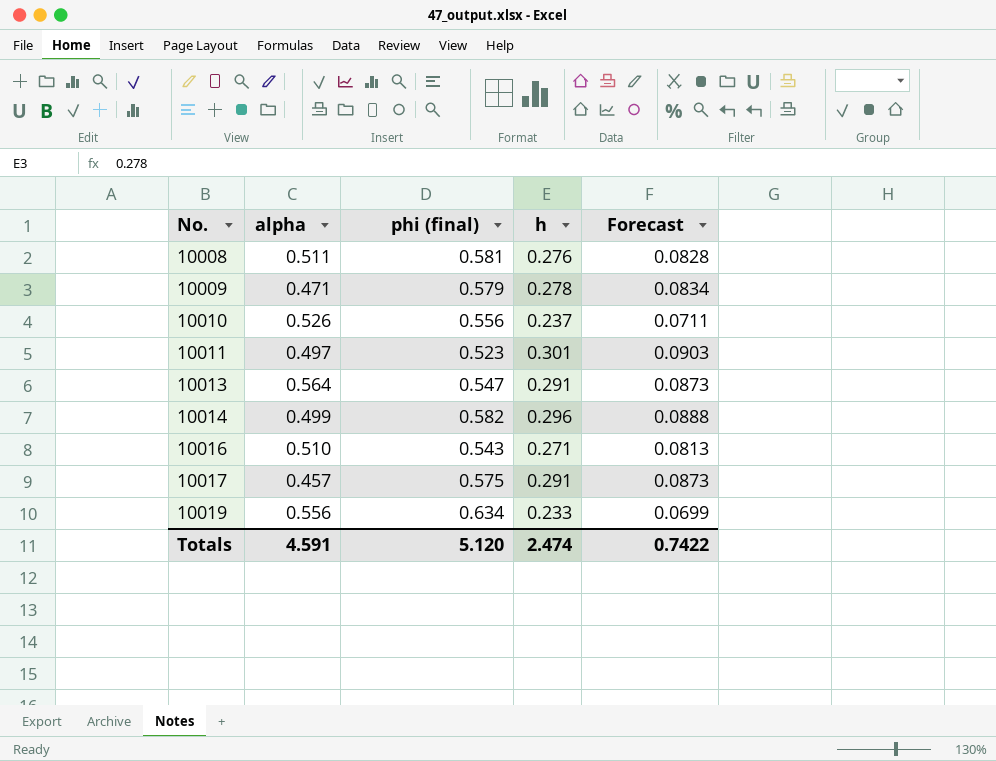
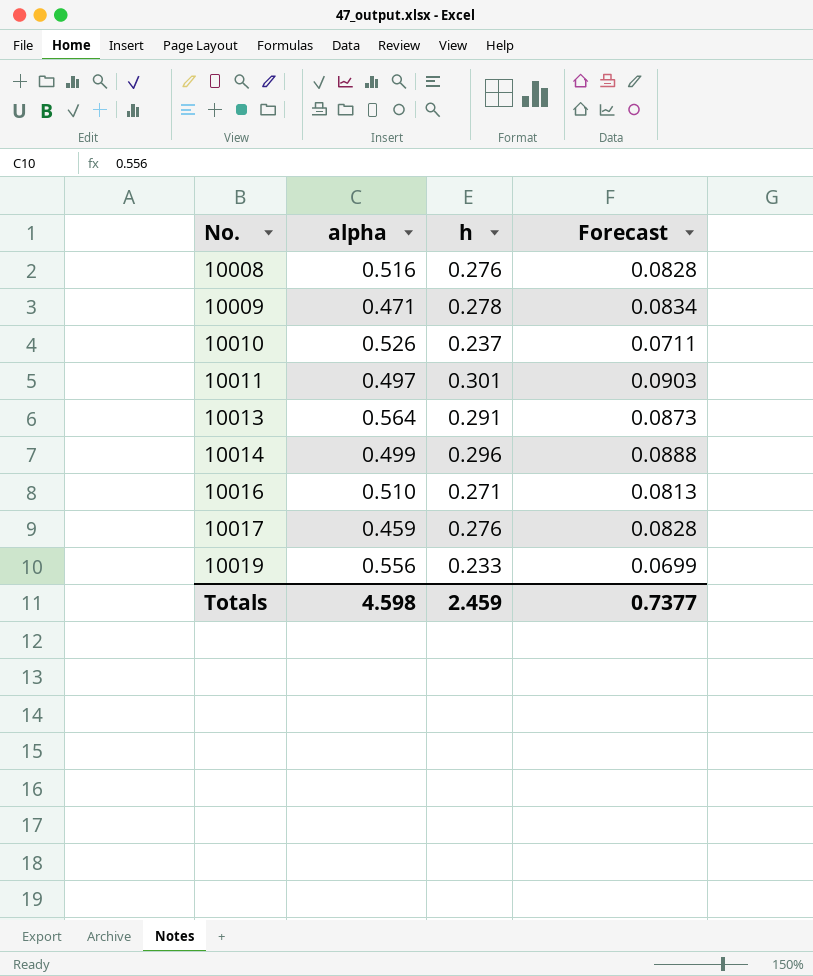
column phi (final) | position: 3 -> none
10008 | alpha: 0.511 -> 0.516
10017 | alpha: 0.457 -> 0.459
10017 | h: 0.291 -> 0.276
10017 | Forecast: 0.0873 -> 0.0828
Totals | alpha: 4.591 -> 4.598
Totals | h: 2.474 -> 2.459
Totals | Forecast: 0.7422 -> 0.7377

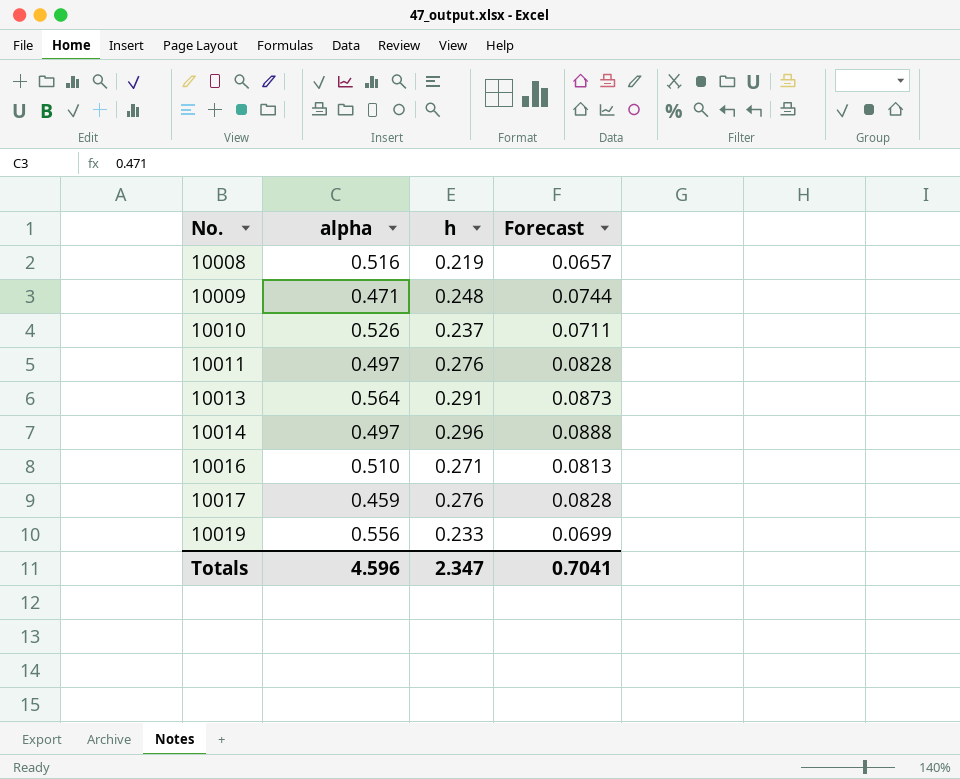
10008 | h: 0.276 -> 0.219
10008 | Forecast: 0.0828 -> 0.0657
10009 | h: 0.278 -> 0.248
10009 | Forecast: 0.0834 -> 0.0744
10011 | h: 0.301 -> 0.276
10011 | Forecast: 0.0903 -> 0.0828
10014 | alpha: 0.499 -> 0.497
Totals | alpha: 4.598 -> 4.596
Totals | h: 2.459 -> 2.347
Totals | Forecast: 0.7377 -> 0.7041

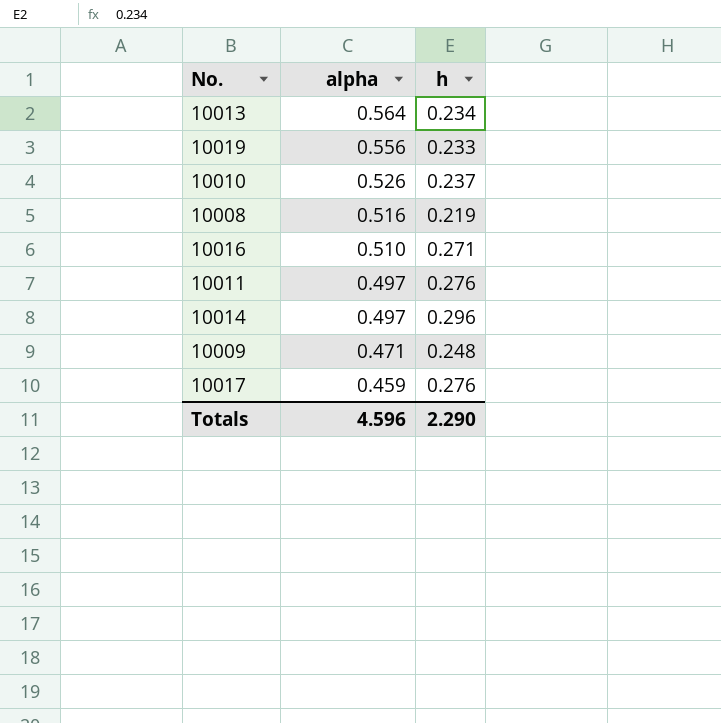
row order: No. ascending -> alpha descending
column Forecast | formula: [h] * 0.3 -> none
10013 | h: 0.291 -> 0.234
Totals | h: 2.347 -> 2.290

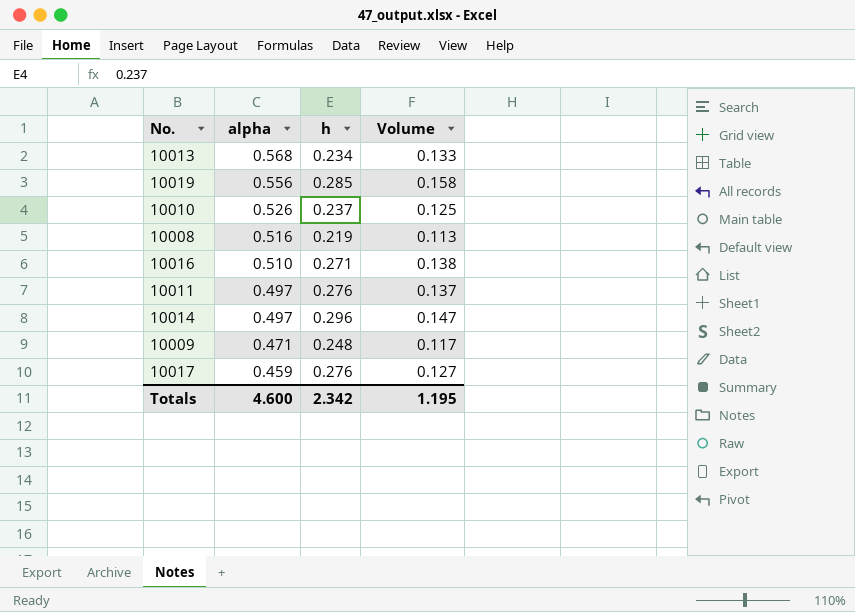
column Volume | formula: none -> [alpha] * [h]
10013 | alpha: 0.564 -> 0.568
10019 | h: 0.233 -> 0.285
Totals | alpha: 4.596 -> 4.600
Totals | h: 2.290 -> 2.342

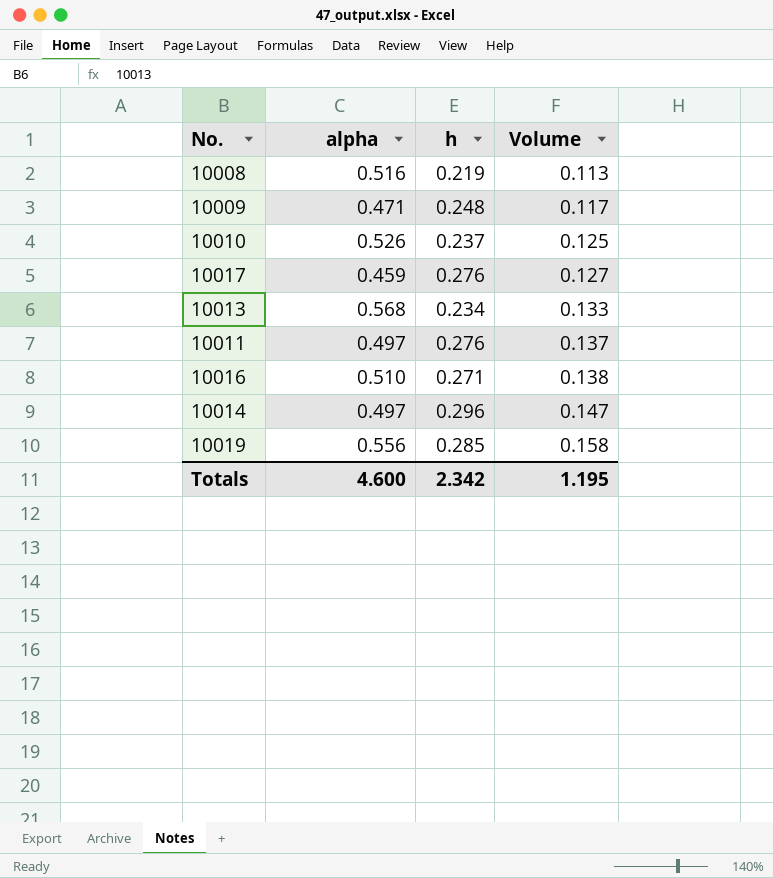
row order: alpha descending -> Volume ascending

